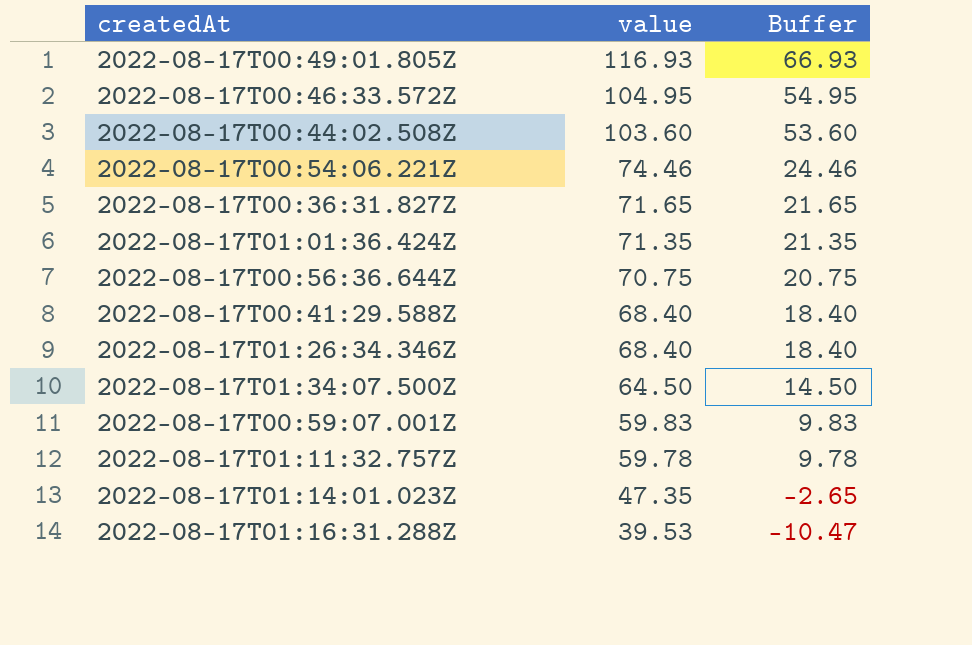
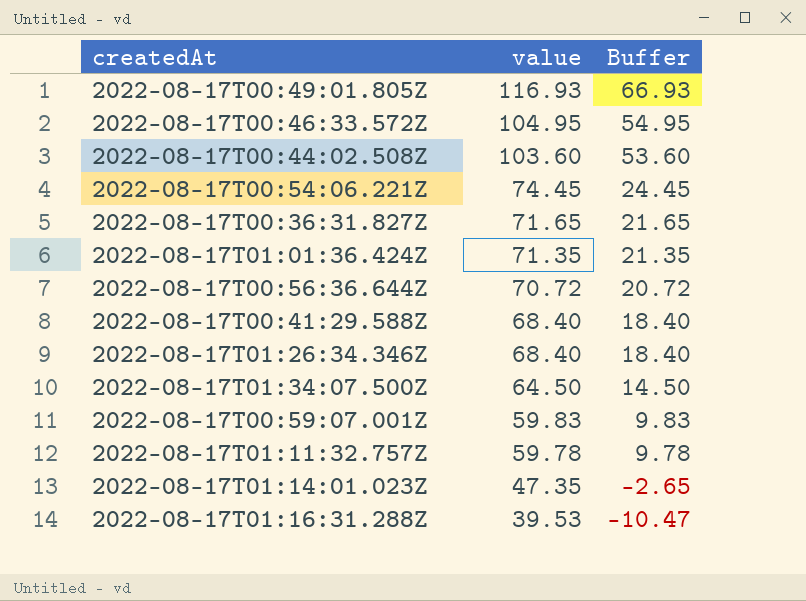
2022-08-17T00:54:06.221Z | value: 74.46 -> 74.45
2022-08-17T00:54:06.221Z | Buffer: 24.46 -> 24.45
2022-08-17T00:56:36.644Z | value: 70.75 -> 70.72
2022-08-17T00:56:36.644Z | Buffer: 20.75 -> 20.72

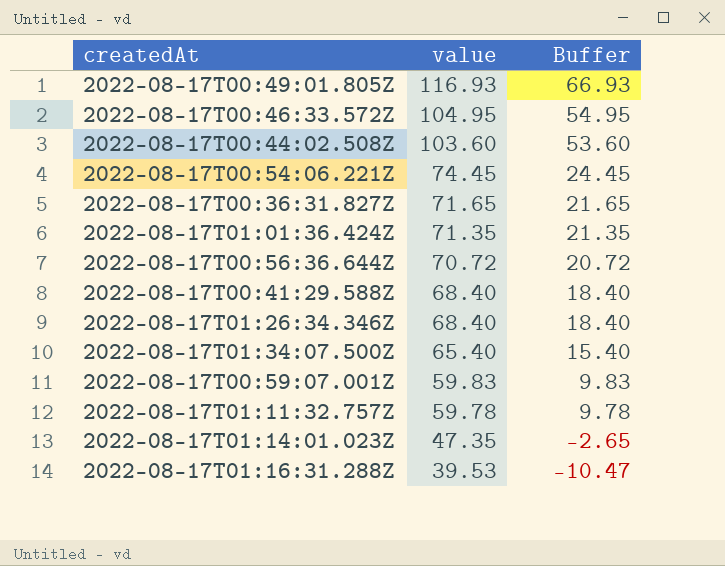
2022-08-17T01:34:07.500Z | value: 64.50 -> 65.40
2022-08-17T01:34:07.500Z | Buffer: 14.50 -> 15.40

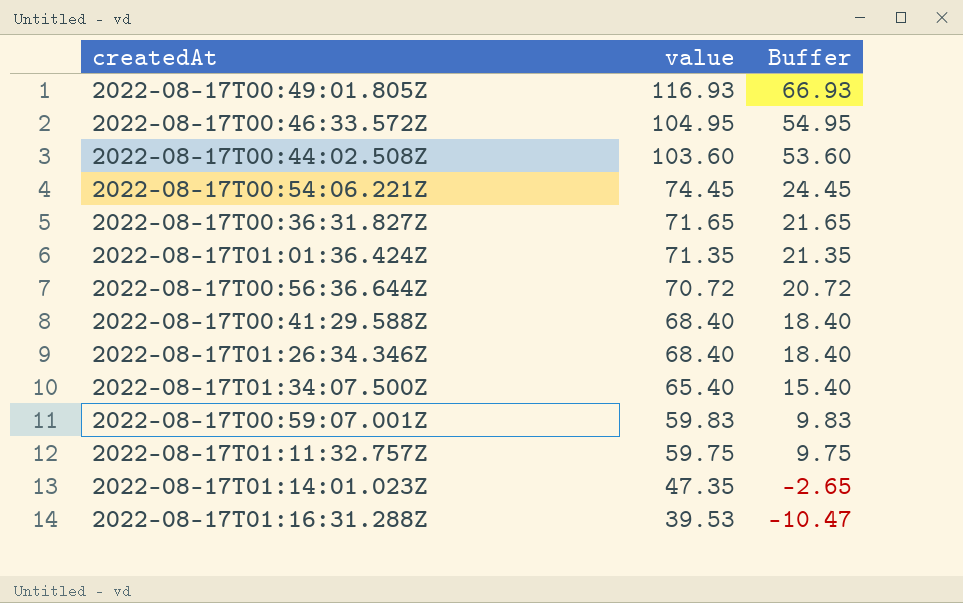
2022-08-17T01:11:32.757Z | value: 59.78 -> 59.75
2022-08-17T01:11:32.757Z | Buffer: 9.78 -> 9.75

